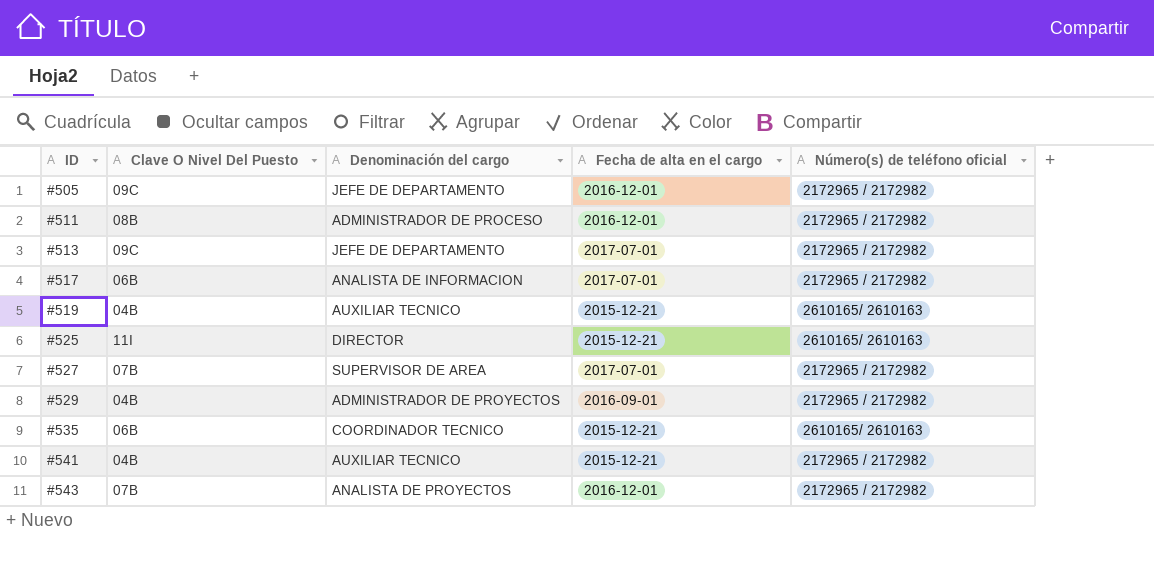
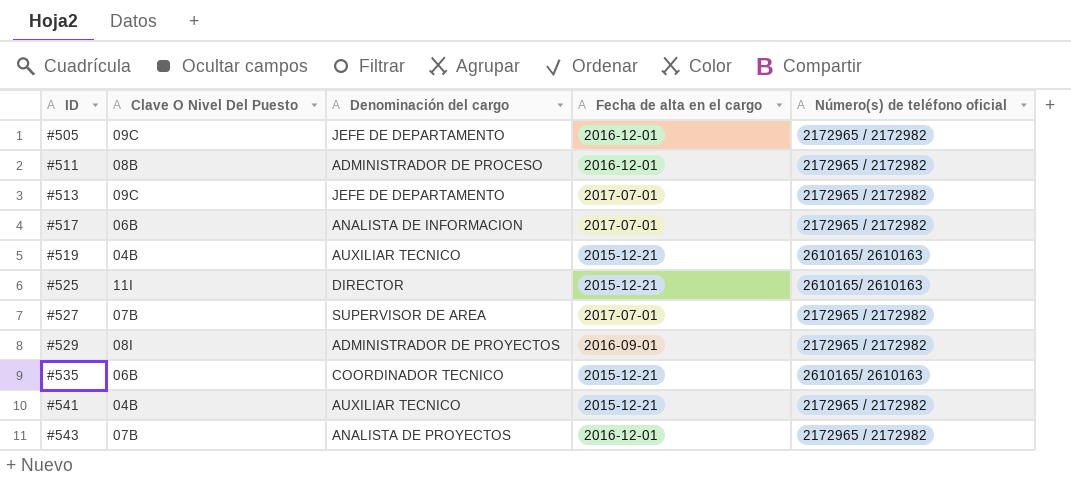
#529 | Clave O Nivel Del Puesto: 04B -> 08I

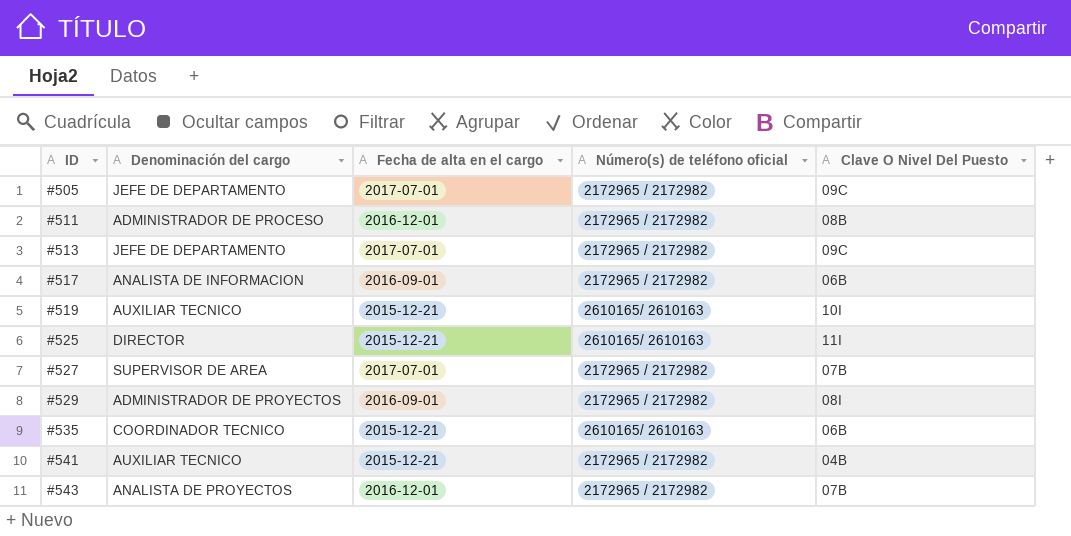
column Clave O Nivel Del Puesto | position: 2 -> 5
#505 | Fecha de alta en el cargo: 2016-12-01 -> 2017-07-01
#517 | Fecha de alta en el cargo: 2017-07-01 -> 2016-09-01
#519 | Clave O Nivel Del Puesto: 04B -> 10I

